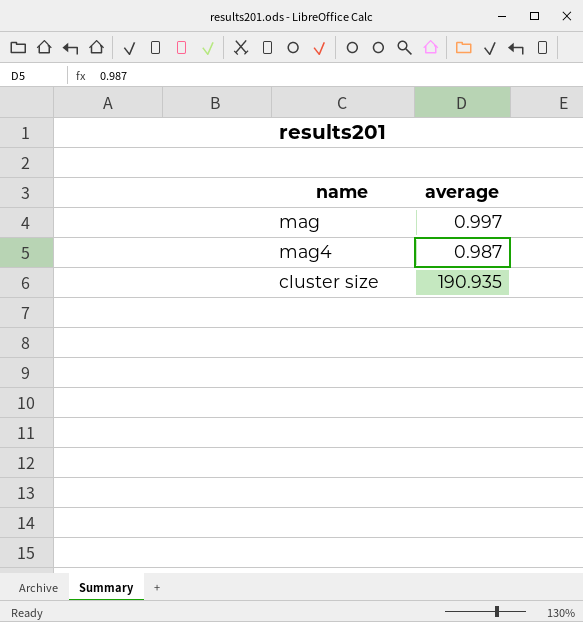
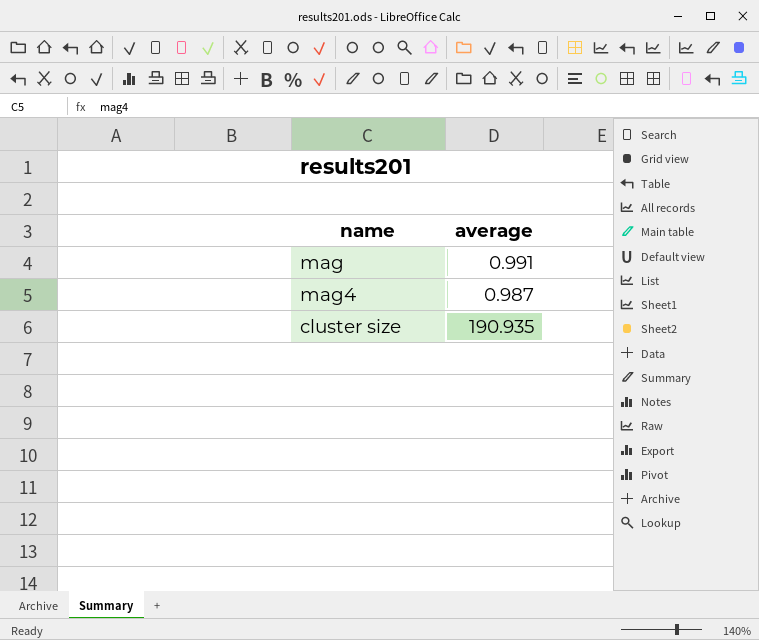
mag | average: 0.997 -> 0.991

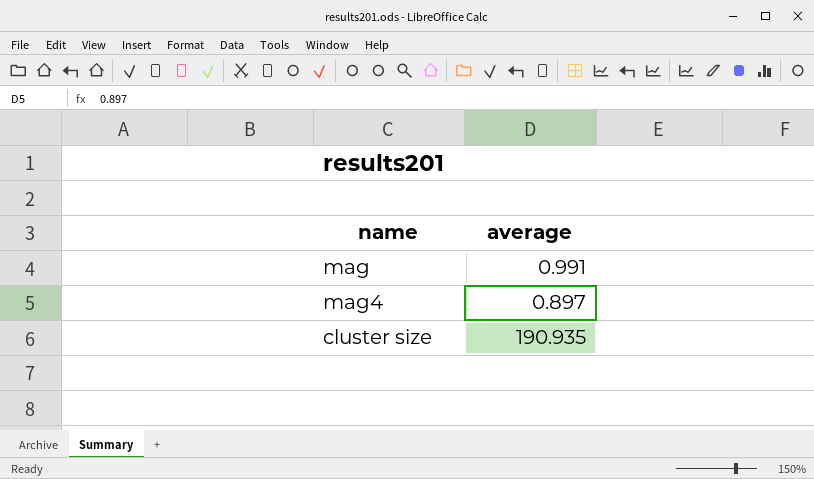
mag4 | average: 0.987 -> 0.897

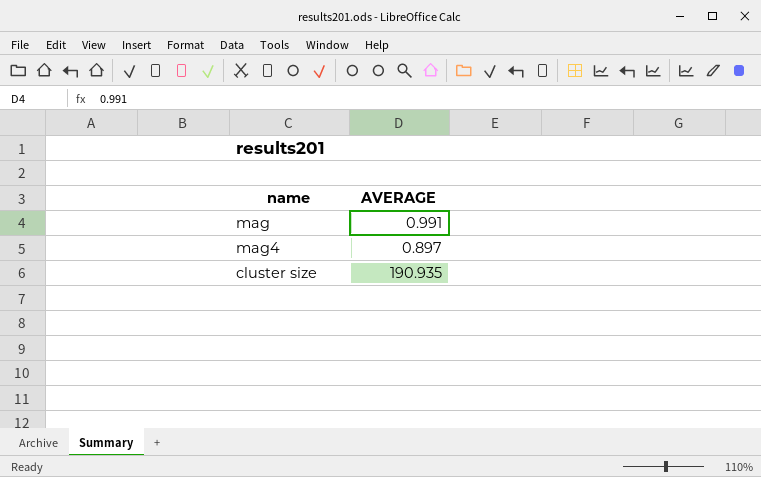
column name: average -> AVERAGE

